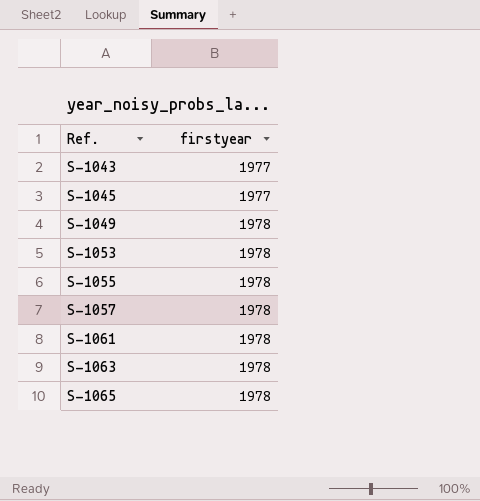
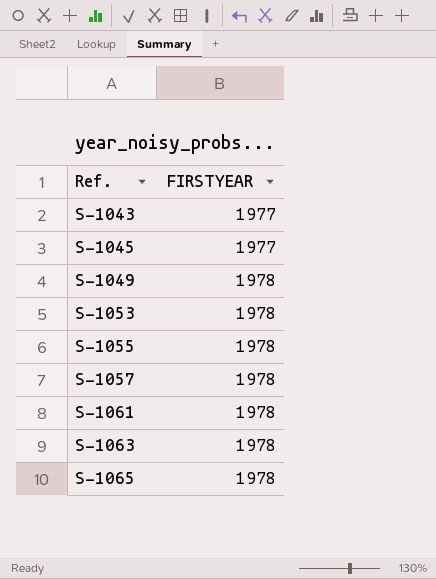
column name: firstyear -> FIRSTYEAR

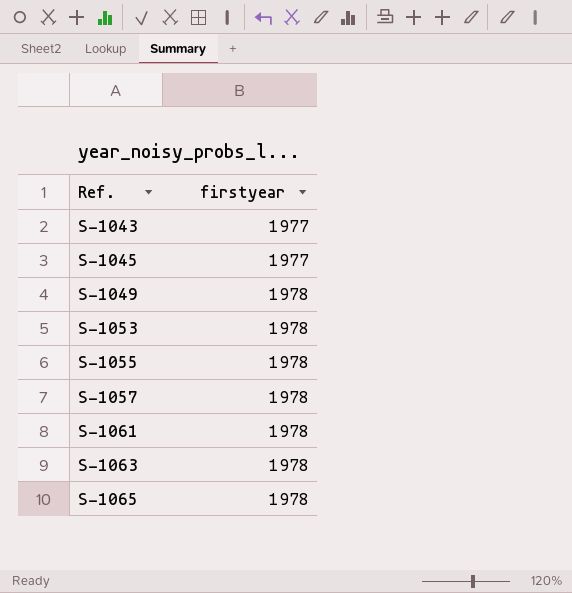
column name: FIRSTYEAR -> firstyear

